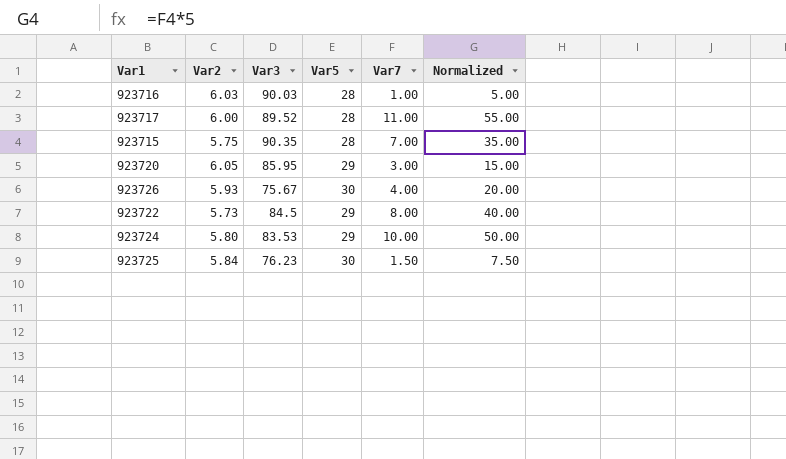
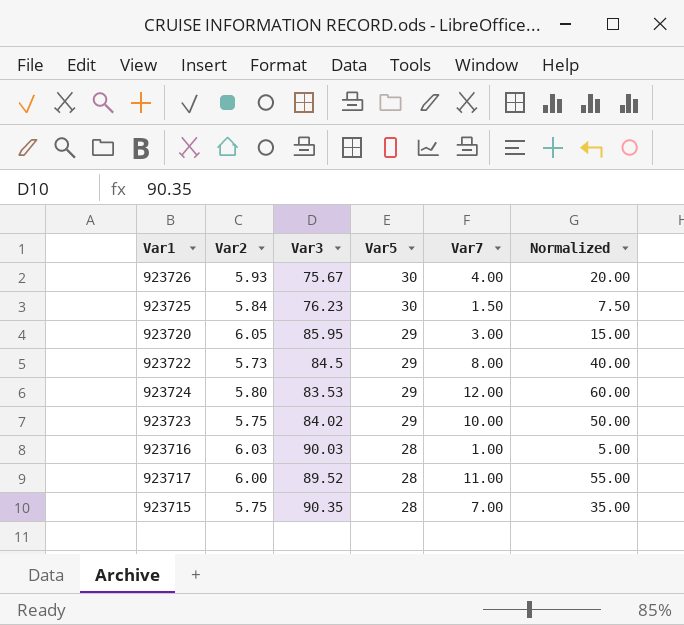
row order: none -> Var5 descending
923724 | Var7: 10.00 -> 12.00
923724 | Normalized: 50.00 -> 60.00
row 923723: none -> 5.75 | 84.02 | 29 | 10.00 | 50.00

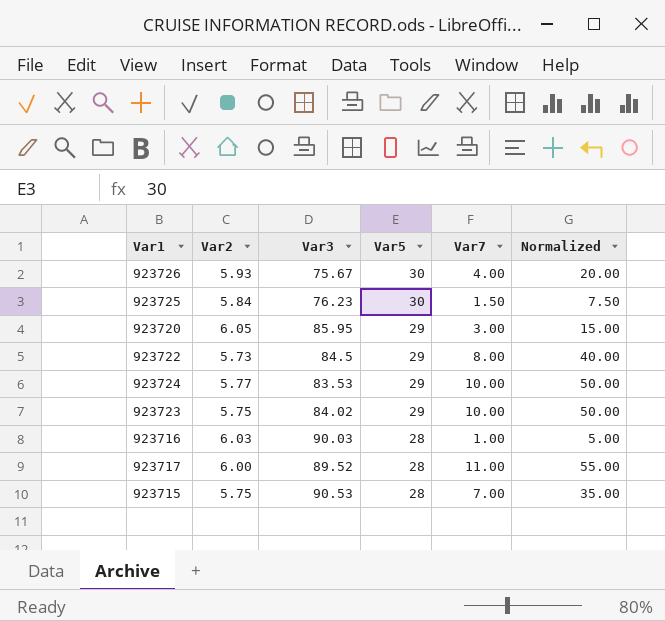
923724 | Var2: 5.80 -> 5.77
923724 | Var7: 12.00 -> 10.00
923724 | Normalized: 60.00 -> 50.00
923715 | Var3: 90.35 -> 90.53

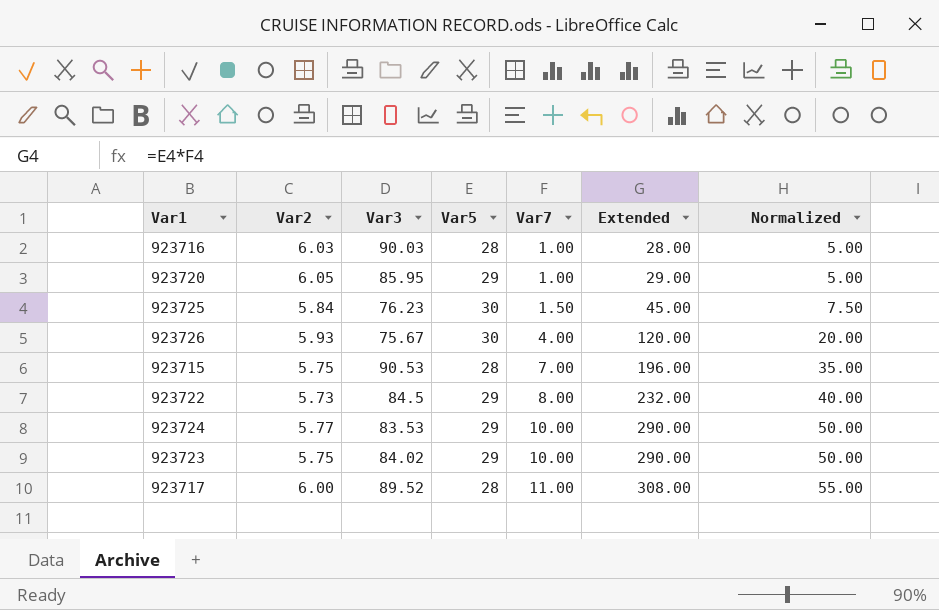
row order: Var5 descending -> Var7 ascending
column Extended | formula: none -> [Var5] * [Var7]
923720 | Var7: 3.00 -> 1.00
923720 | Normalized: 15.00 -> 5.00

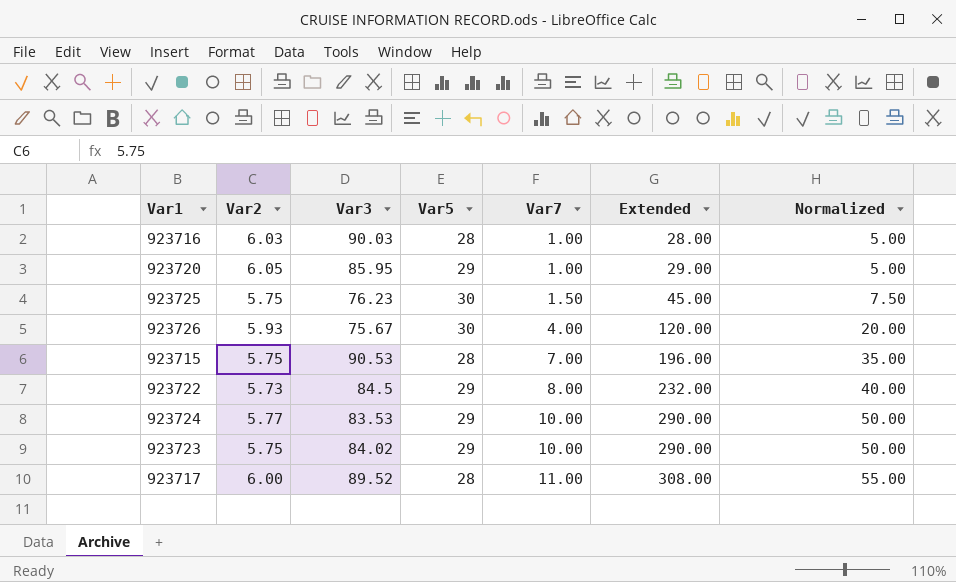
923725 | Var2: 5.84 -> 5.75

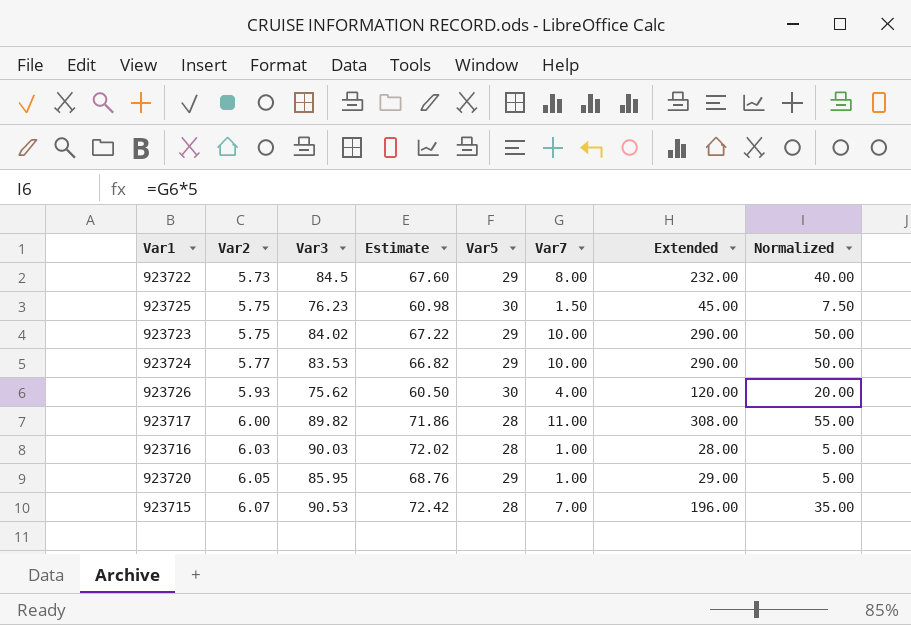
row order: Var7 ascending -> Var2 ascending
column Estimate | formula: none -> [Var3] * 0.8
923726 | Var3: 75.67 -> 75.62
923717 | Var3: 89.52 -> 89.82
923715 | Var2: 5.75 -> 6.07

